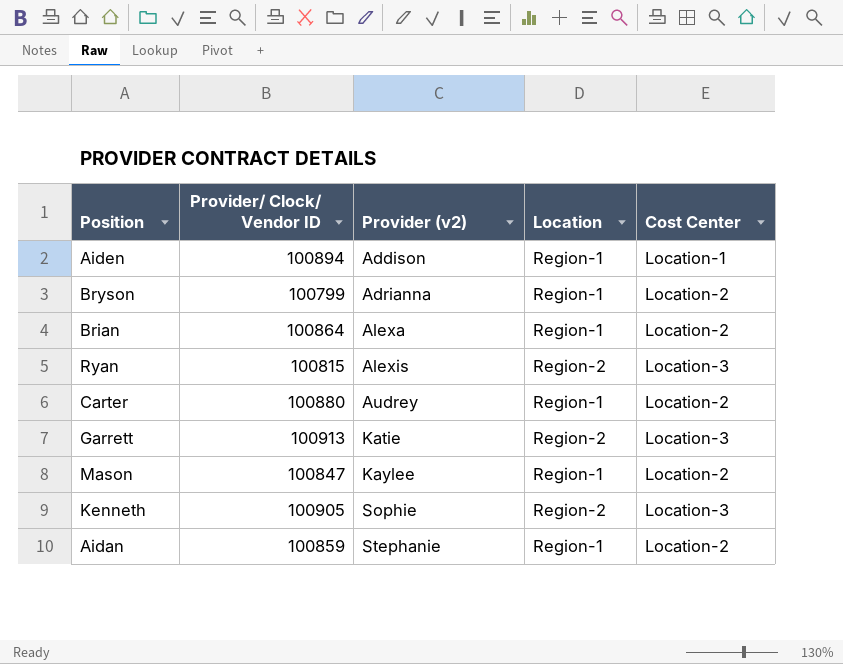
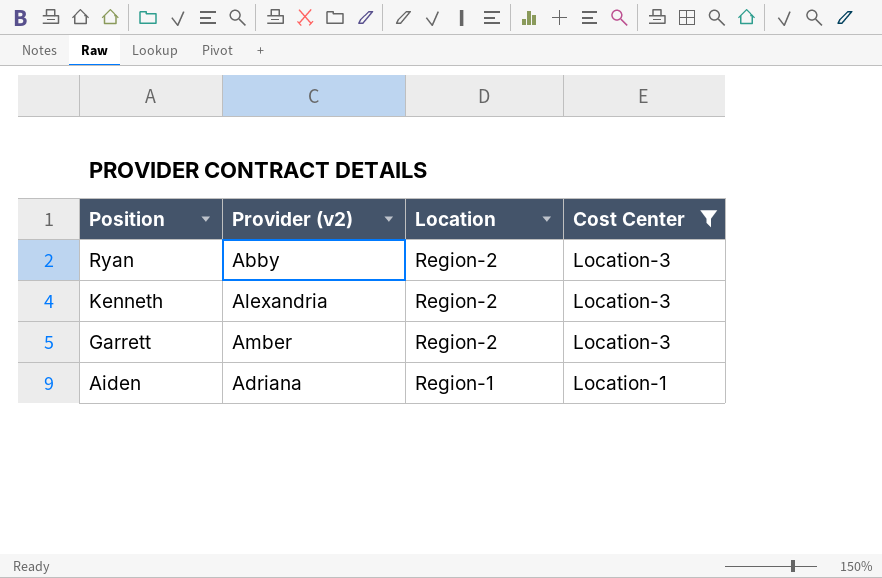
filter: none -> Cost Center != Location-2
row order: Provider (v2) ascending -> Position descending
column Provider/ Clock/ Vendor ID | position: 2 -> none
Ryan | Provider (v2): Alexis -> Abby
Kenneth | Provider (v2): Sophie -> Alexandria
Garrett | Provider (v2): Katie -> Amber
Aiden | Provider (v2): Addison -> Adriana

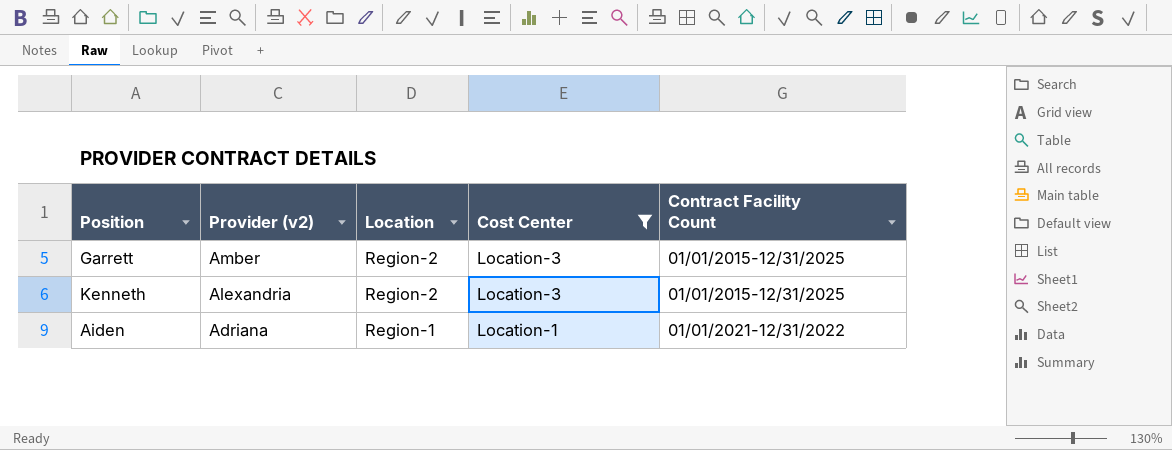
row order: Position descending -> Provider (v2) descending
column Contract Facility Count | position: none -> 5
row Ryan: Abby | Region-2 | Location-3 -> none

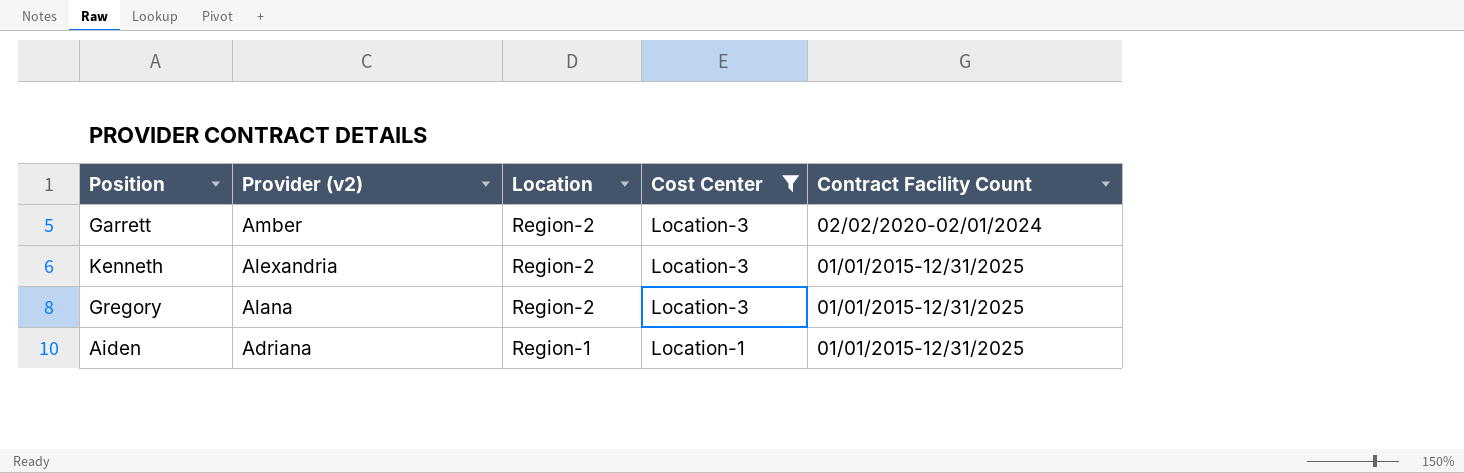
Garrett | Contract Facility Count: 01/01/2015-12/31/2025 -> 02/02/2020-02/01/2024
row Gregory: none -> Alana | Region-2 | Location-3 | 01/01/2015-12/31/2025
Aiden | Contract Facility Count: 01/01/2021-12/31/2022 -> 01/01/2015-12/31/2025

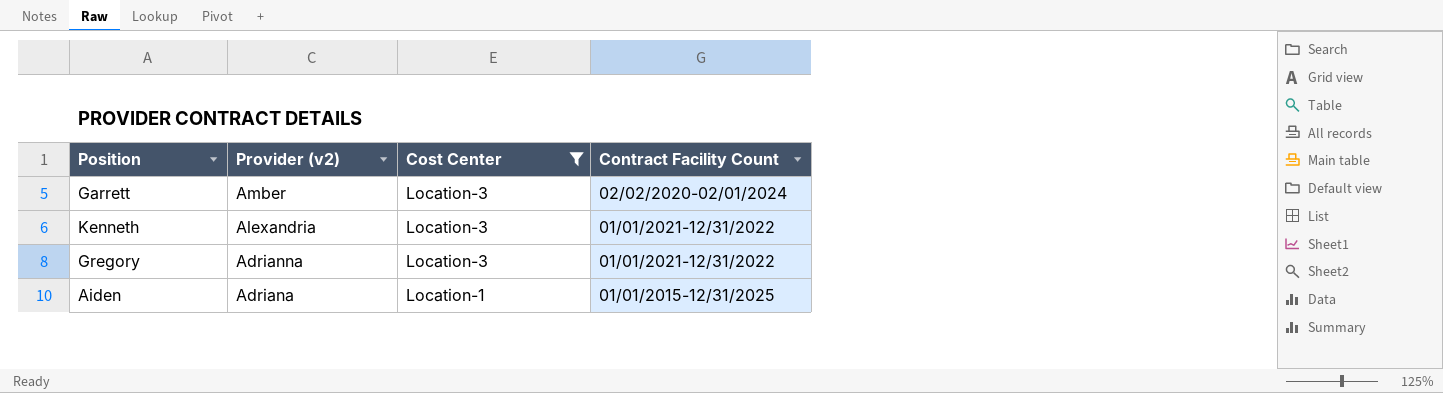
column Location | position: 3 -> none
Kenneth | Contract Facility Count: 01/01/2015-12/31/2025 -> 01/01/2021-12/31/2022
Gregory | Provider (v2): Alana -> Adrianna
Gregory | Contract Facility Count: 01/01/2015-12/31/2025 -> 01/01/2021-12/31/2022

